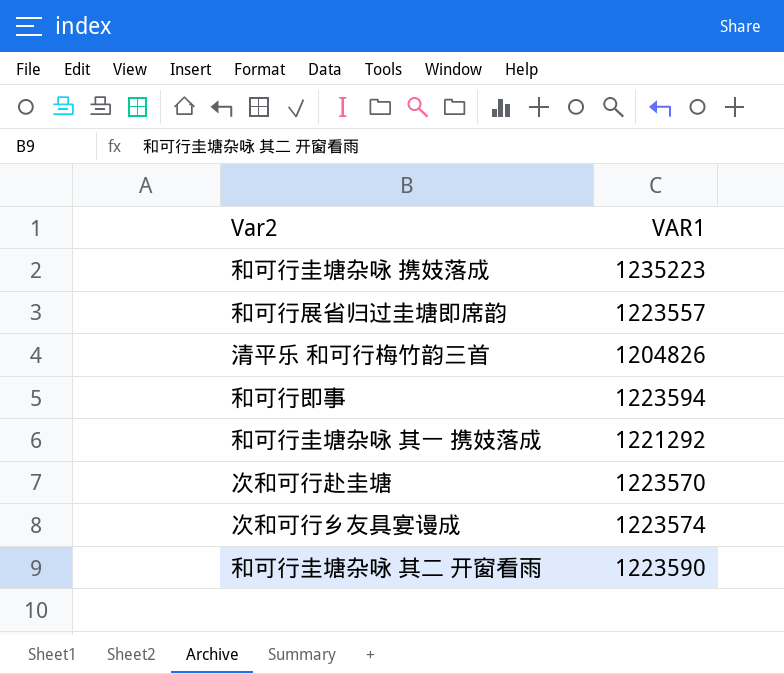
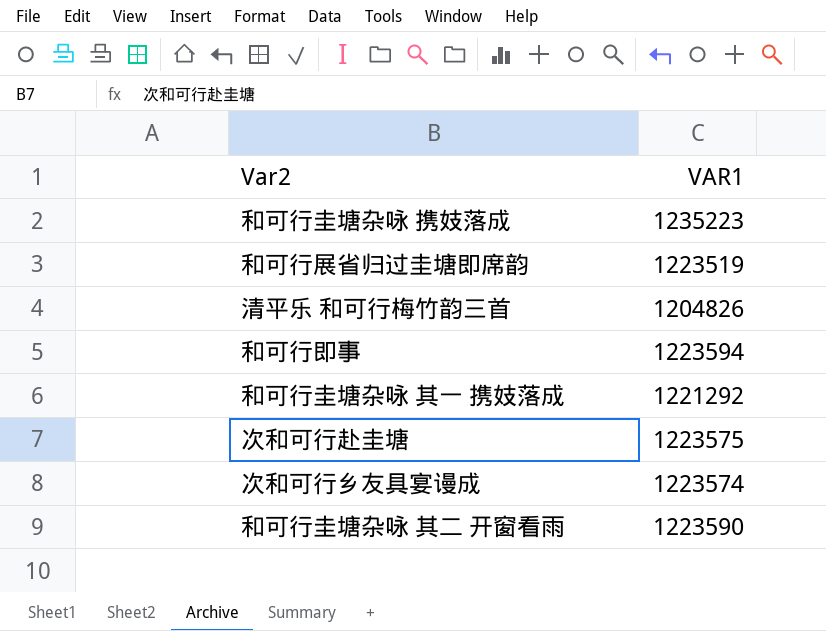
和可行展省归过圭塘即席韵 | VAR1: 1223557 -> 1223519
次和可行赴圭塘 | VAR1: 1223570 -> 1223575

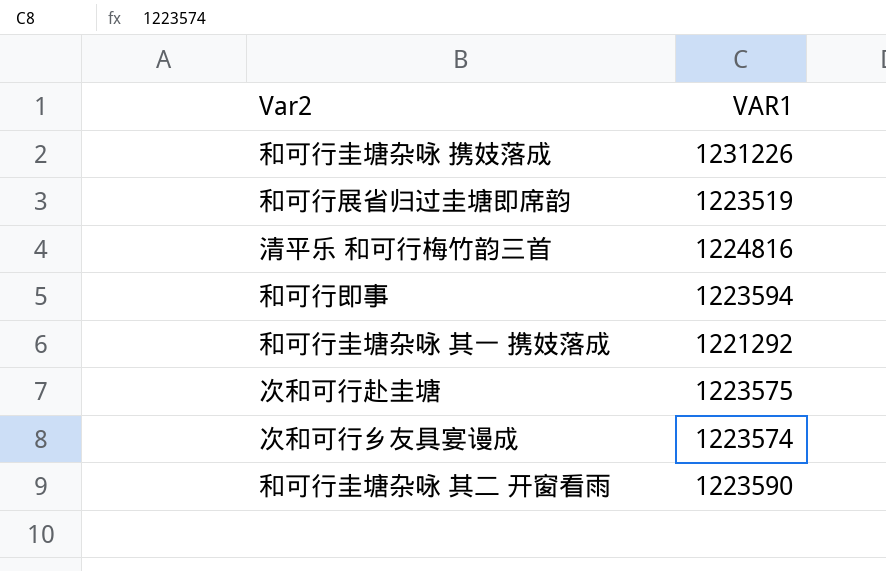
和可行圭塘杂咏 携妓落成 | VAR1: 1235223 -> 1231226
清平乐 和可行梅竹韵三首 | VAR1: 1204826 -> 1224816

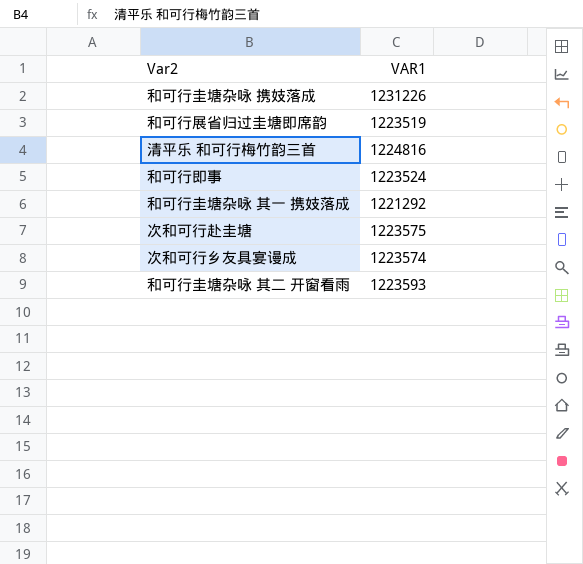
和可行即事 | VAR1: 1223594 -> 1223524
和可行圭塘杂咏 其二 开窗看雨 | VAR1: 1223590 -> 1223593

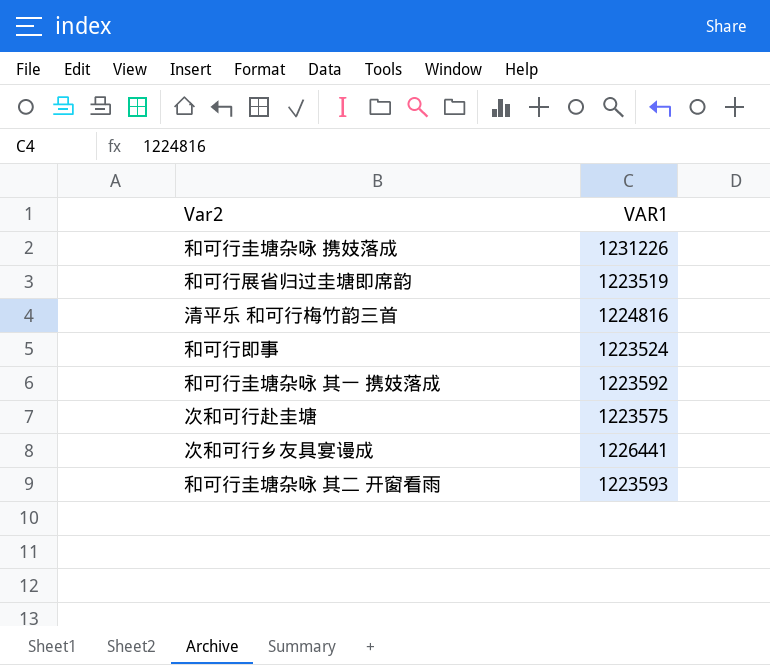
和可行圭塘杂咏 其一 携妓落成 | VAR1: 1221292 -> 1223592
次和可行乡友具宴谩成 | VAR1: 1223574 -> 1226441

